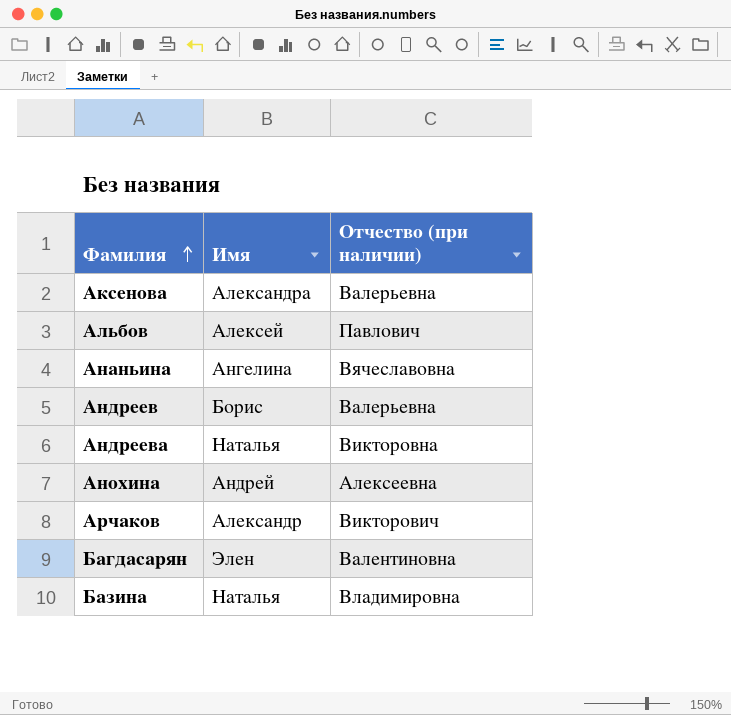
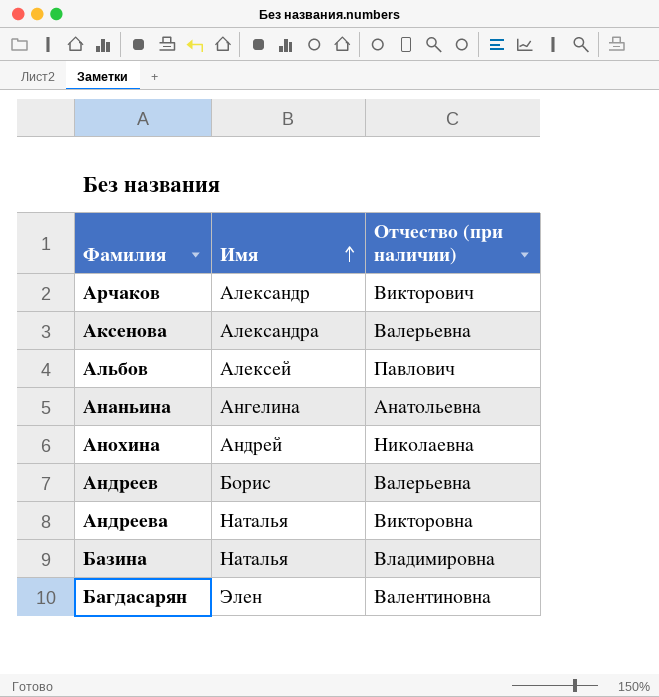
row order: Фамилия ascending -> Имя ascending
Ананьина | Отчество (при наличии): Вячеславовна -> Анатольевна
Анохина | Отчество (при наличии): Алексеевна -> Николаевна

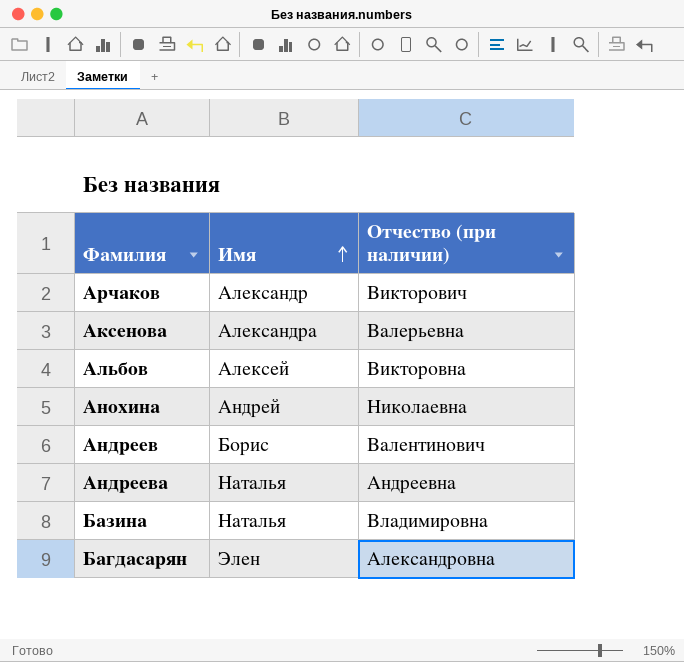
row Ананьина: Ангелина | Анатольевна -> none
Альбов | Отчество (при наличии): Павлович -> Викторовна
Андреев | Отчество (при наличии): Валерьевна -> Валентинович
Андреева | Отчество (при наличии): Викторовна -> Андреевна
Багдасарян | Отчество (при наличии): Валентиновна -> Александровна

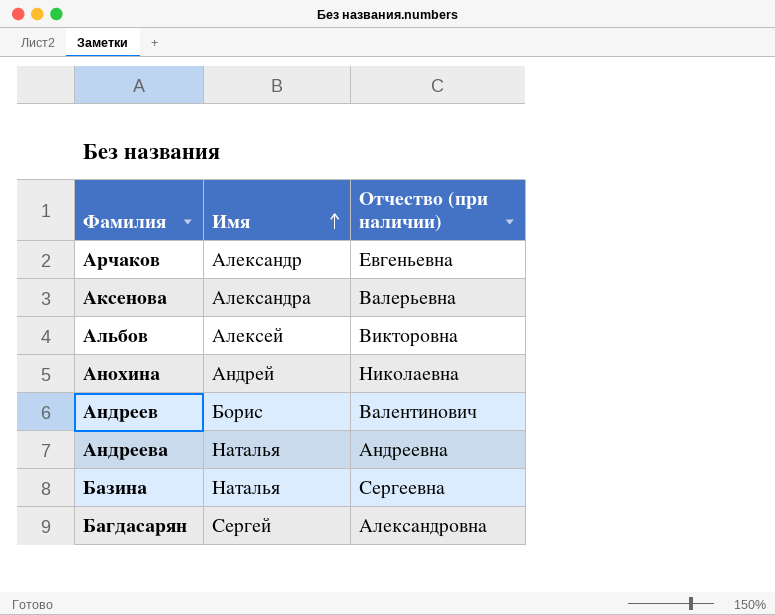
Арчаков | Отчество (при наличии): Викторович -> Евгеньевна
Базина | Отчество (при наличии): Владимировна -> Сергеевна
Багдасарян | Имя: Элен -> Сергей

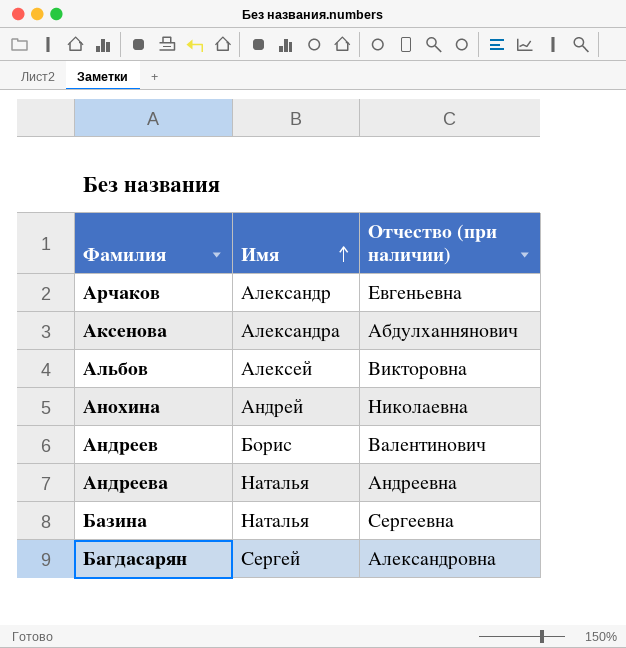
Аксенова | Отчество (при наличии): Валерьевна -> Абдулханнянович

